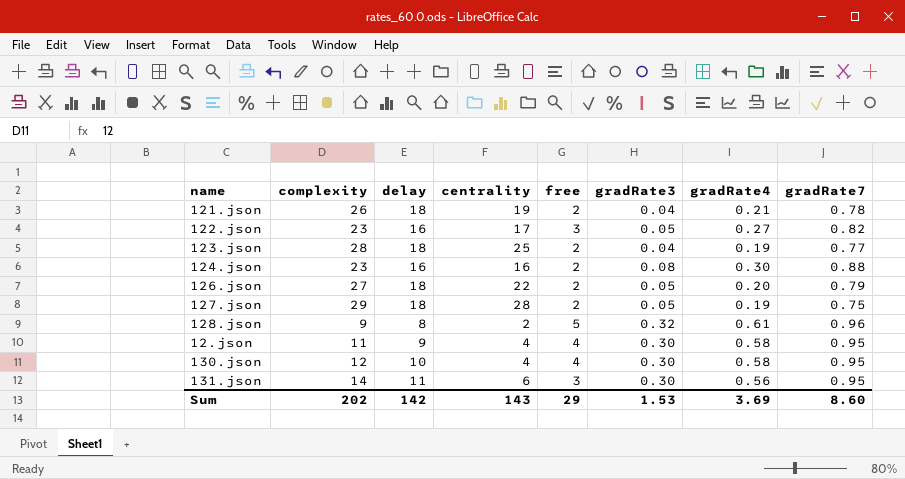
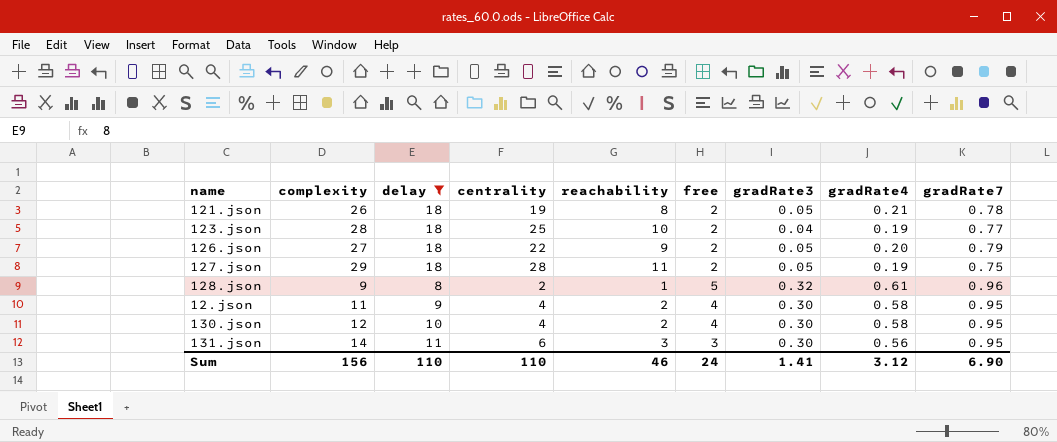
filter: none -> delay != 16
column reachability | formula: none -> [complexity] - [delay]
121.json | gradRate3: 0.04 -> 0.05
Sum | complexity: 202 -> 156
Sum | delay: 142 -> 110
Sum | centrality: 143 -> 110
Sum | free: 29 -> 24
Sum | gradRate3: 1.53 -> 1.41
Sum | gradRate4: 3.69 -> 3.12
Sum | gradRate7: 8.60 -> 6.90

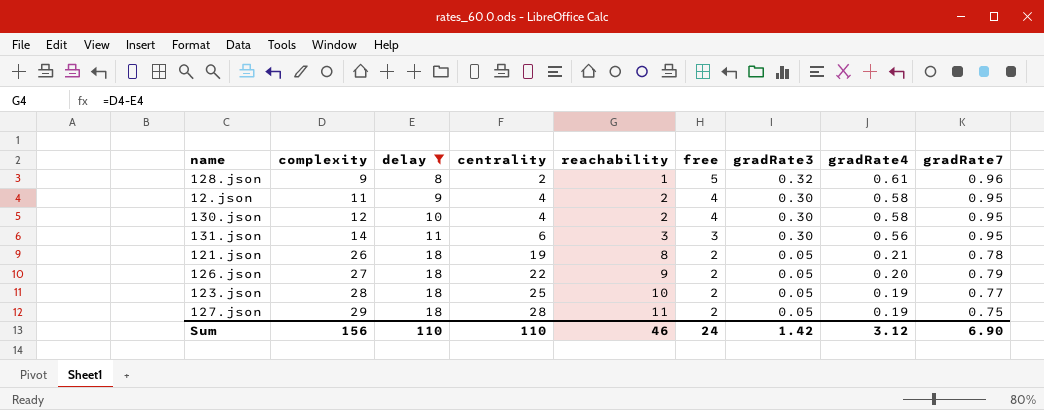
row order: none -> complexity ascending
123.json | gradRate3: 0.04 -> 0.05
Sum | gradRate3: 1.41 -> 1.42

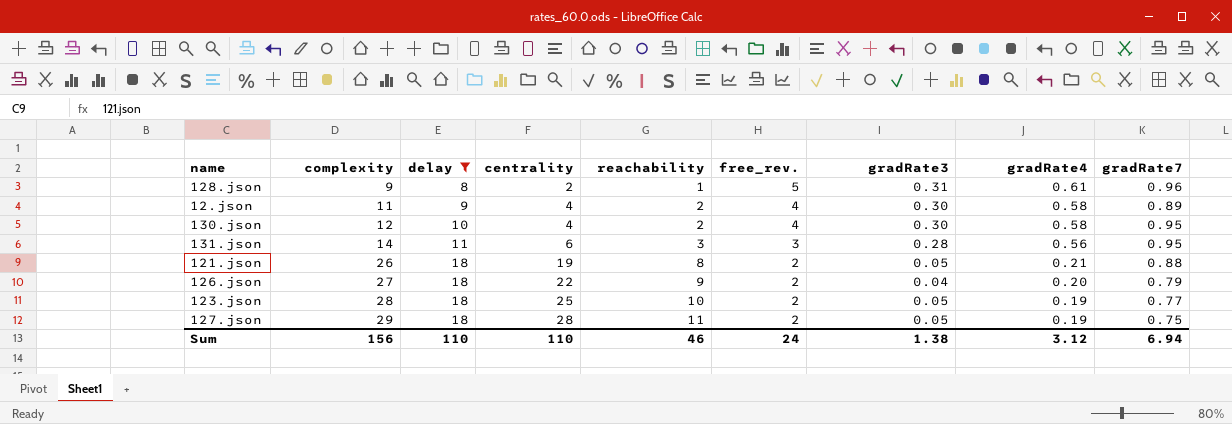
column name: free -> free_rev.
128.json | gradRate3: 0.32 -> 0.31
12.json | gradRate7: 0.95 -> 0.89
131.json | gradRate3: 0.30 -> 0.28
121.json | gradRate7: 0.78 -> 0.88
126.json | gradRate3: 0.05 -> 0.04
Sum | gradRate3: 1.42 -> 1.38
Sum | gradRate7: 6.90 -> 6.94

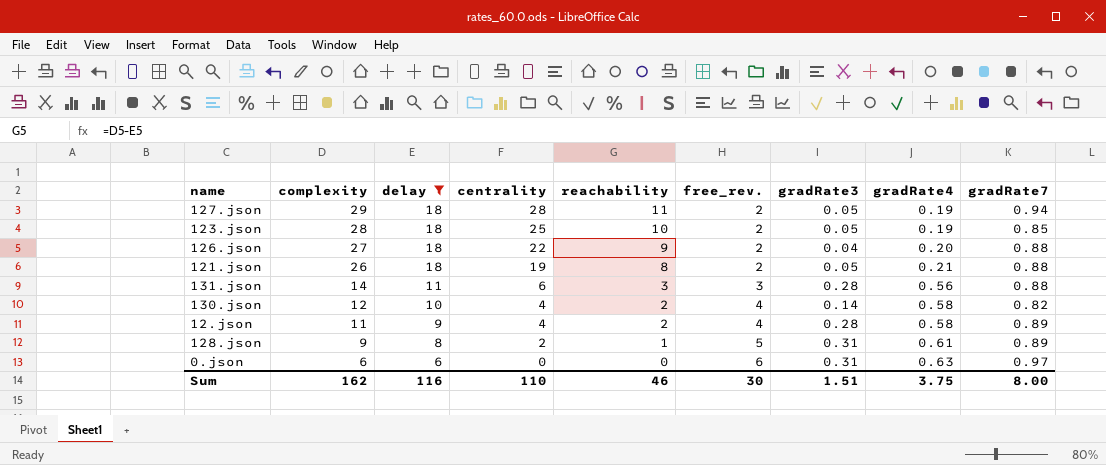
row order: complexity ascending -> complexity descending
127.json | gradRate7: 0.75 -> 0.94
123.json | gradRate7: 0.77 -> 0.85
126.json | gradRate7: 0.79 -> 0.88
131.json | gradRate7: 0.95 -> 0.88
130.json | gradRate3: 0.30 -> 0.14
130.json | gradRate7: 0.95 -> 0.82
12.json | gradRate3: 0.30 -> 0.28
128.json | gradRate7: 0.96 -> 0.89
row 0.json: none -> 6 | 6 | 0 | 0 | 6 | 0.31 | 0.63 | 0.97
Sum | complexity: 156 -> 162
Sum | delay: 110 -> 116
Sum | free_rev.: 24 -> 30
Sum | gradRate3: 1.38 -> 1.51
Sum | gradRate4: 3.12 -> 3.75
Sum | gradRate7: 6.94 -> 8.00

